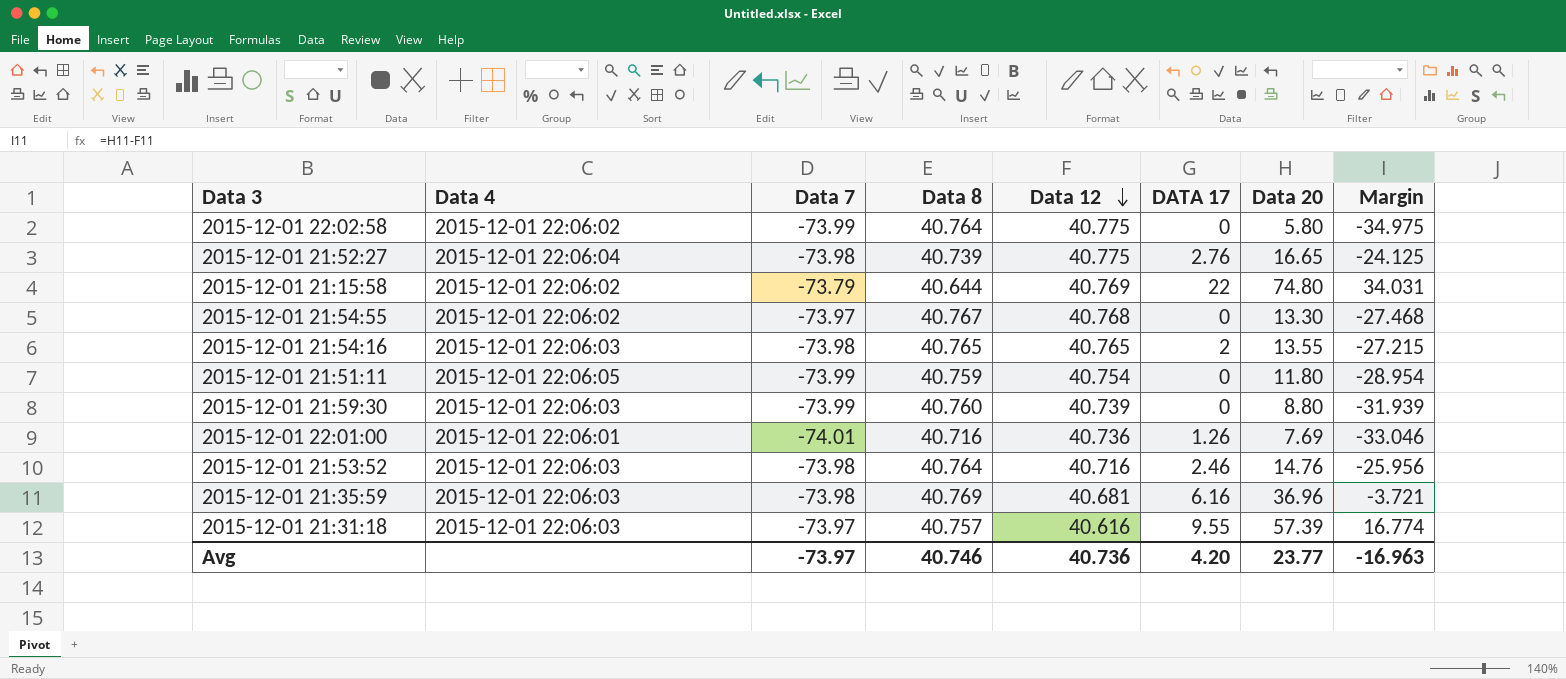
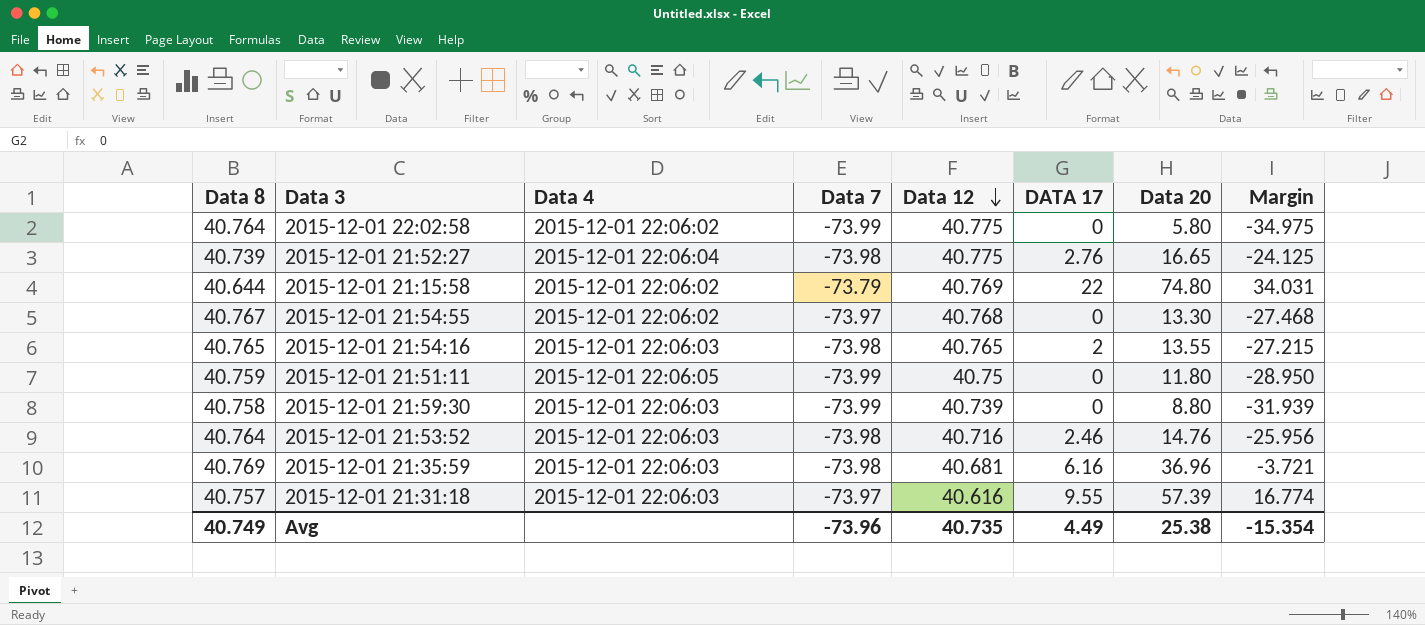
column Data 8 | position: 4 -> 1
row 2015-12-01 22:01:00: 2015-12-01 22:06:01 | -74.01 | 40.716 | 40.736 | 1.26 | 7.69 | -33.046 -> none
2015-12-01 21:51:11 | Data 12: 40.754 -> 40.75
2015-12-01 21:51:11 | Margin: -28.954 -> -28.950
2015-12-01 21:59:30 | Data 8: 40.760 -> 40.758
Avg | Data 8: 40.746 -> 40.749
Avg | Data 7: -73.97 -> -73.96
Avg | Data 12: 40.736 -> 40.735
Avg | DATA 17: 4.20 -> 4.49
Avg | Data 20: 23.77 -> 25.38
Avg | Margin: -16.963 -> -15.354

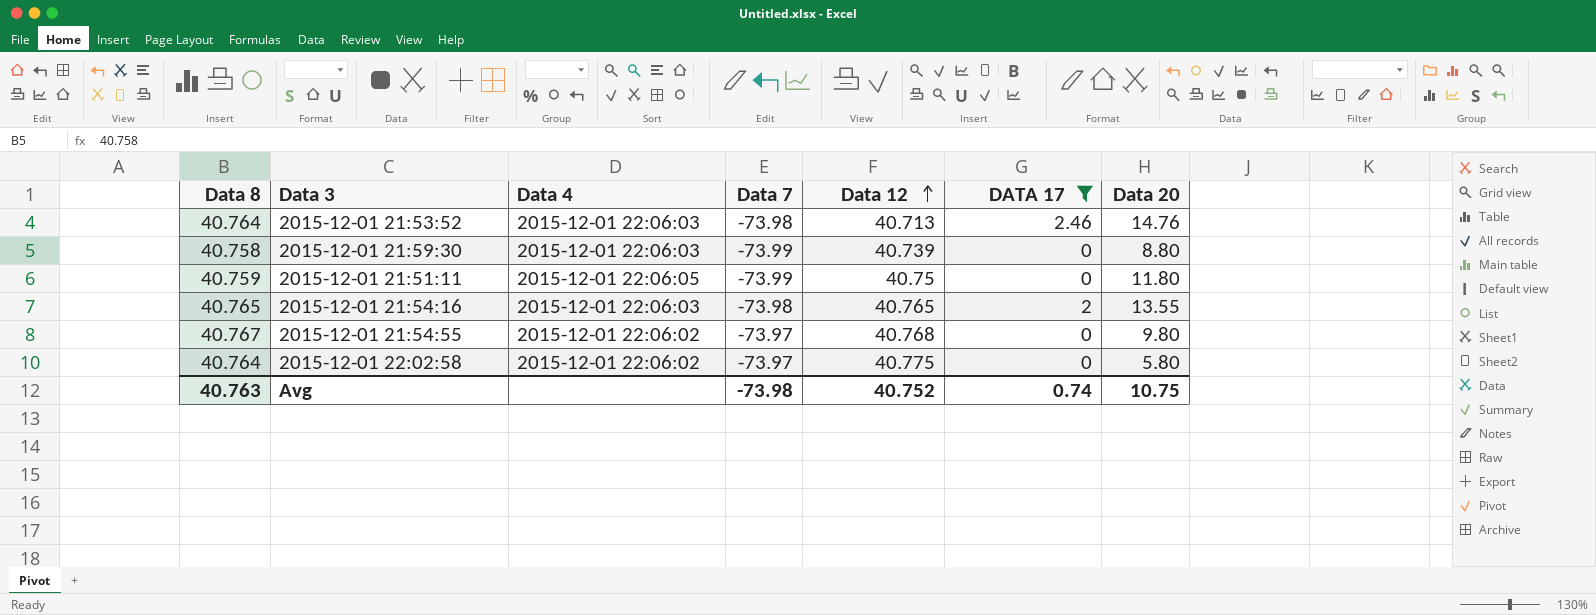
filter: none -> DATA 17 <= 2.46
row order: Data 12 descending -> Data 12 ascending
column Margin | formula: [Data 20] - [Data 12] -> none
2015-12-01 21:53:52 | Data 12: 40.716 -> 40.713
2015-12-01 21:54:55 | Data 20: 13.30 -> 9.80
2015-12-01 22:02:58 | Data 7: -73.99 -> -73.97
Avg | Data 8: 40.749 -> 40.763
Avg | Data 7: -73.96 -> -73.98
Avg | Data 12: 40.735 -> 40.752
Avg | DATA 17: 4.49 -> 0.74
Avg | Data 20: 25.38 -> 10.75

